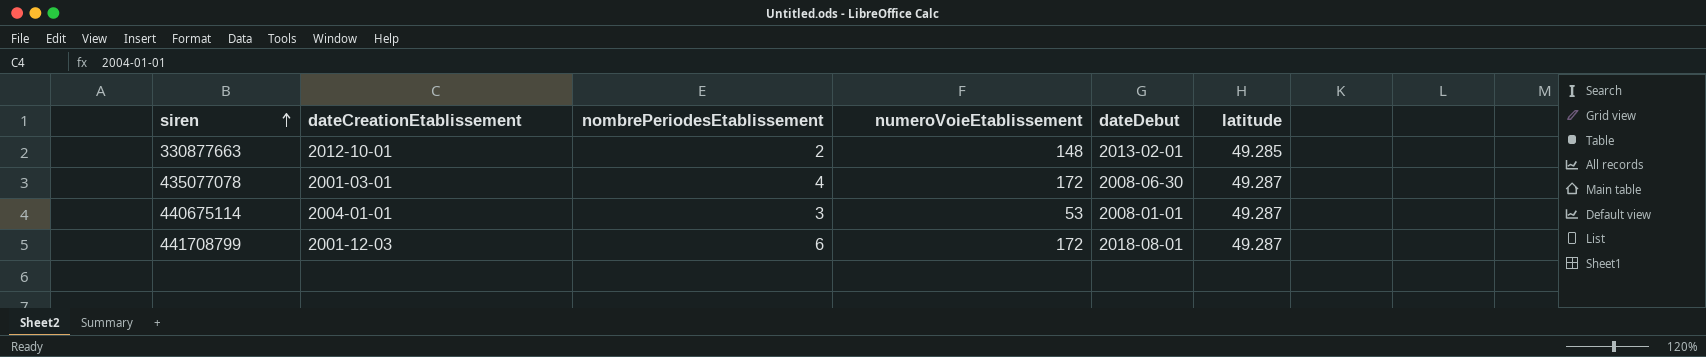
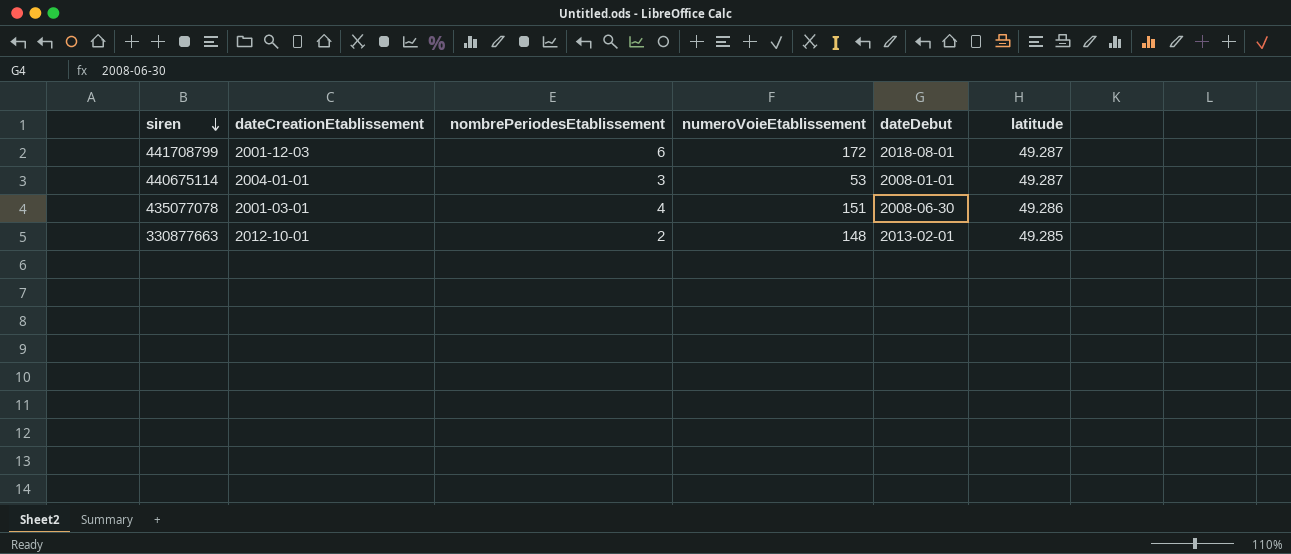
row order: siren ascending -> siren descending
435077078 | numeroVoieEtablissement: 172 -> 151
435077078 | latitude: 49.287 -> 49.286

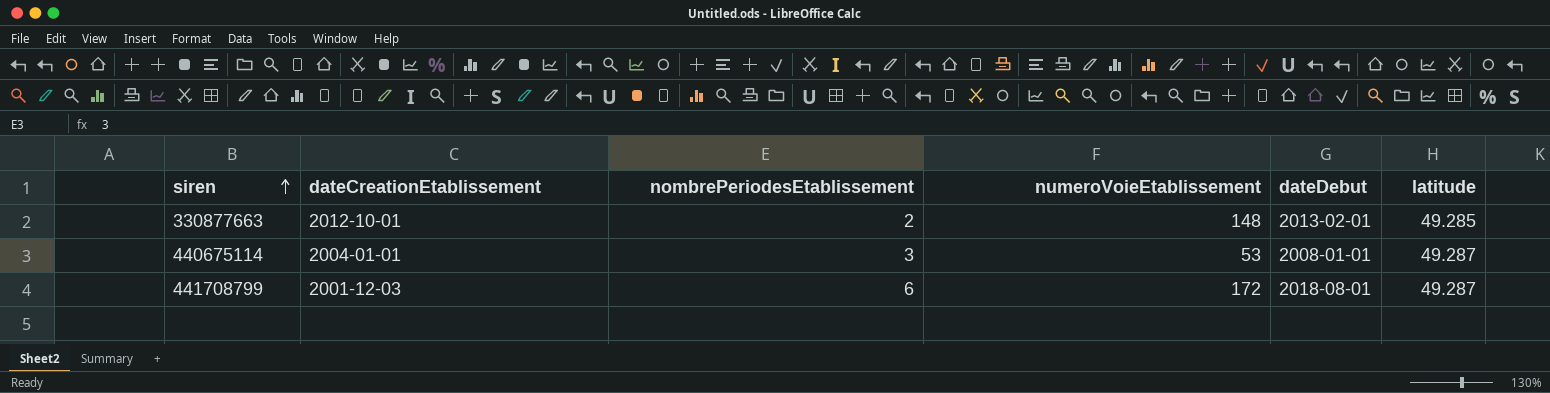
row order: siren descending -> siren ascending
row 435077078: 2001-03-01 | 4 | 151 | 2008-06-30 | 49.286 -> none

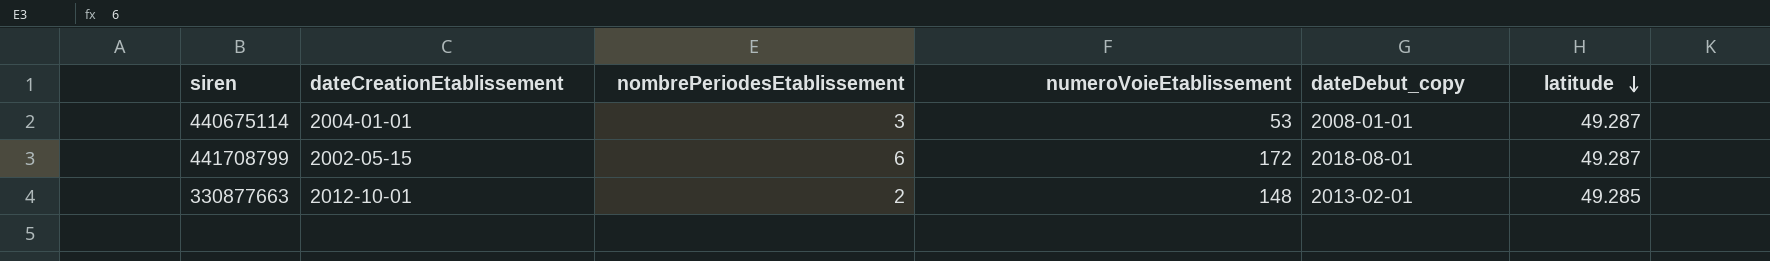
row order: siren ascending -> latitude descending
column name: dateDebut -> dateDebut_copy
441708799 | dateCreationEtablissement: 2001-12-03 -> 2002-05-15

